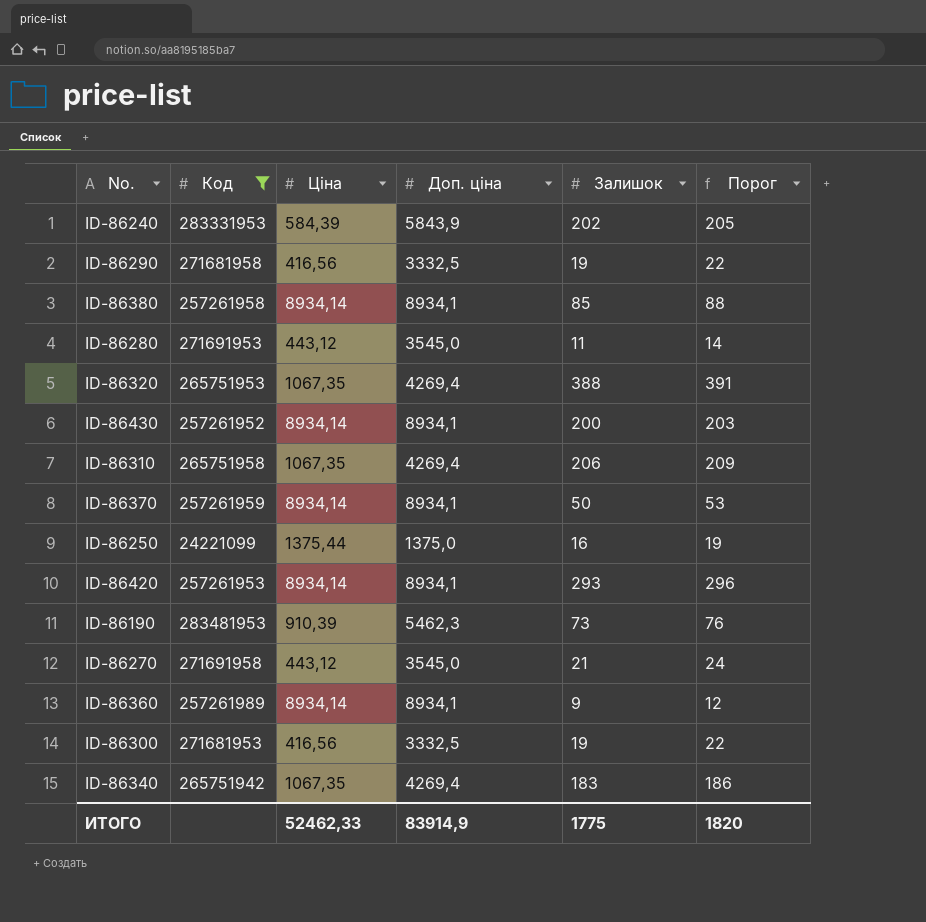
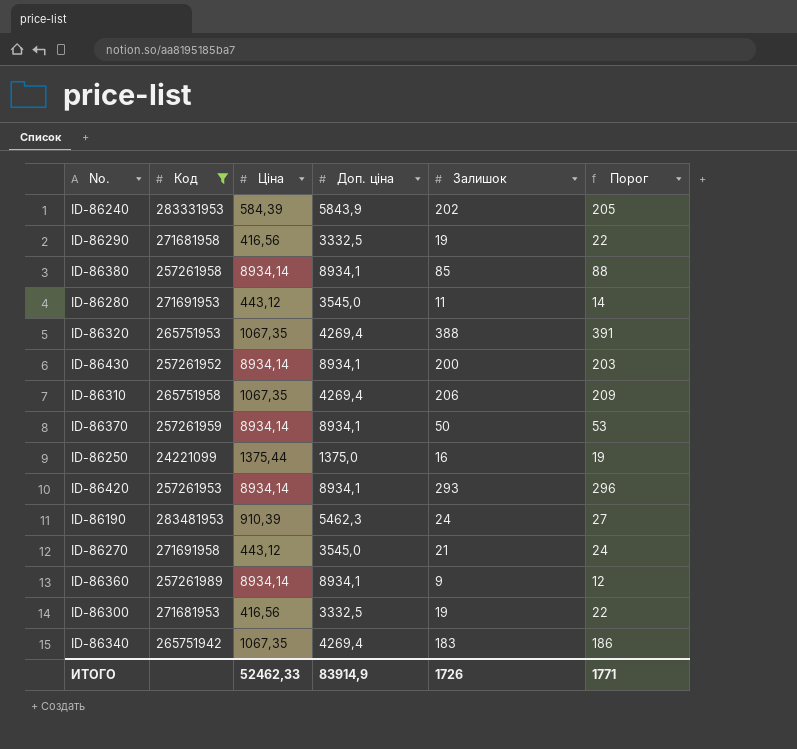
ID-86190 | Залишок: 73 -> 24
ID-86190 | Порог: 76 -> 27
ИТОГО | Залишок: 1775 -> 1726
ИТОГО | Порог: 1820 -> 1771

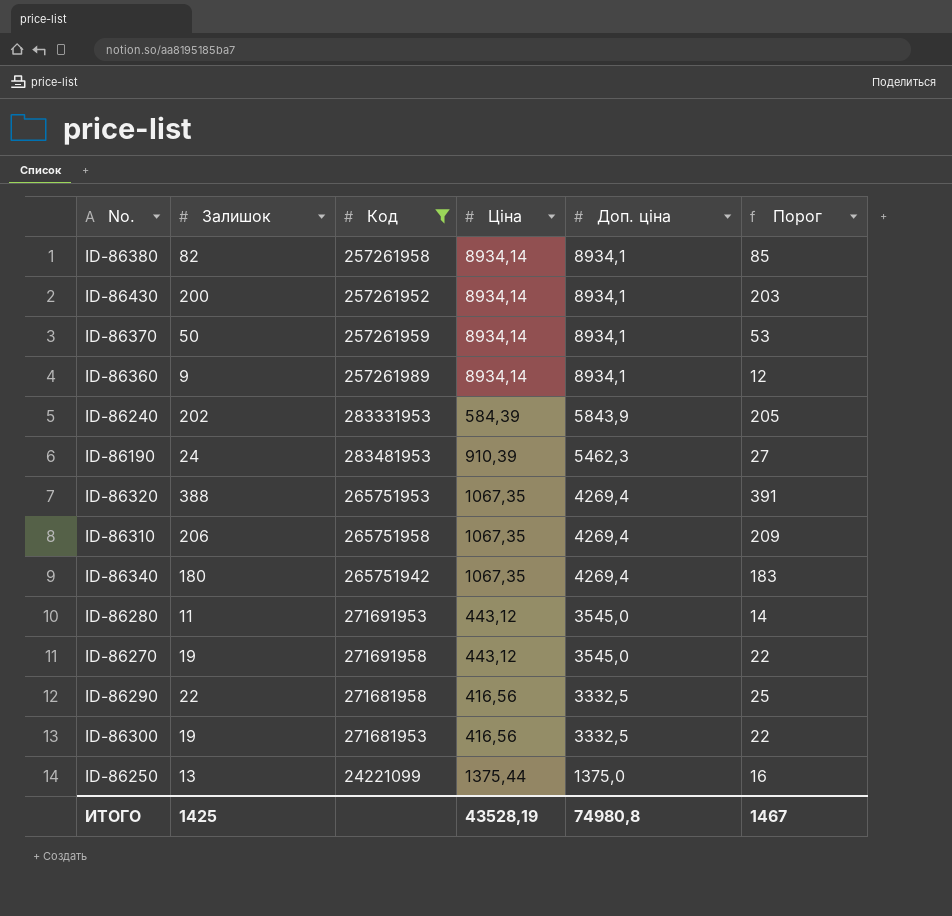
row order: none -> Доп. ціна descending
column Залишок | position: 5 -> 2
row ID-86420: 257261953 | 8934,14 | 8934,1 | 293 | 296 -> none
ID-86380 | Залишок: 85 -> 82
ID-86380 | Порог: 88 -> 85
ID-86340 | Залишок: 183 -> 180
ID-86340 | Порог: 186 -> 183
ID-86270 | Залишок: 21 -> 19
ID-86270 | Порог: 24 -> 22
ID-86290 | Залишок: 19 -> 22
ID-86290 | Порог: 22 -> 25
ID-86250 | Залишок: 16 -> 13
ID-86250 | Порог: 19 -> 16
ИТОГО | Залишок: 1726 -> 1425
ИТОГО | Ціна: 52462,33 -> 43528,19
ИТОГО | Доп. ціна: 83914,9 -> 74980,8
ИТОГО | Порог: 1771 -> 1467

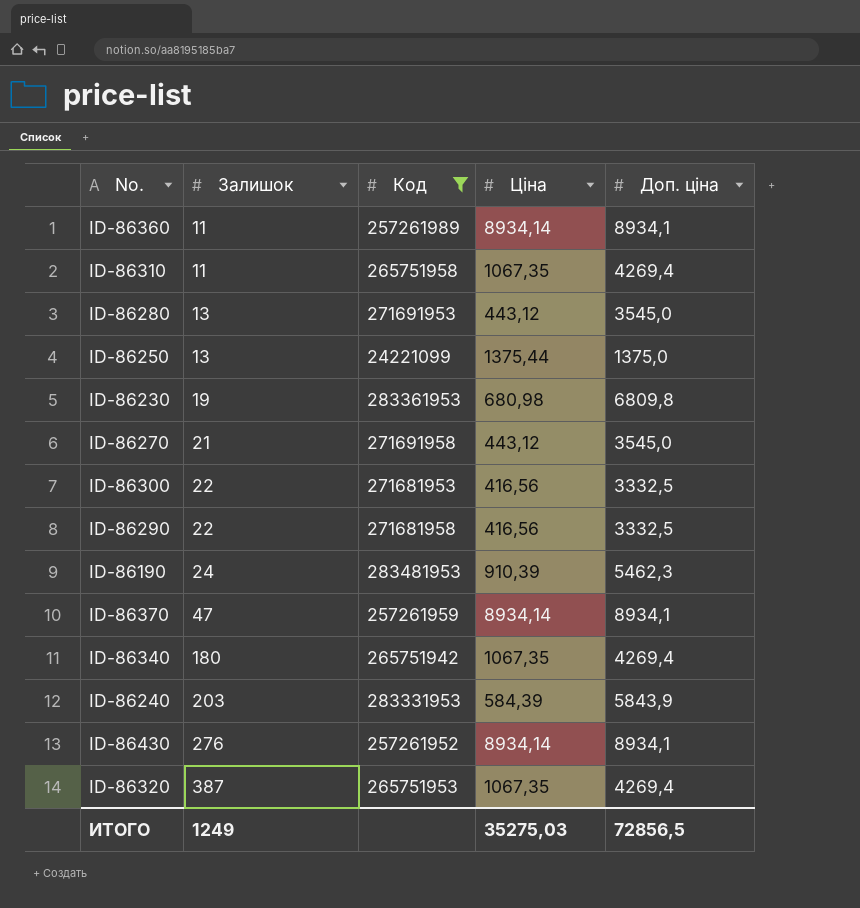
row order: Доп. ціна descending -> Залишок ascending
column Порог | formula: [Залишок] + 3 -> none
row ID-86380: 82 | 257261958 | 8934,14 | 8934,1 | 85 -> none
ID-86360 | Залишок: 9 -> 11
ID-86310 | Залишок: 206 -> 11
ID-86280 | Залишок: 11 -> 13
row ID-86230: none -> 19 | 283361953 | 680,98 | 6809,8
ID-86270 | Залишок: 19 -> 21
ID-86300 | Залишок: 19 -> 22
ID-86370 | Залишок: 50 -> 47
ID-86240 | Залишок: 202 -> 203
ID-86430 | Залишок: 200 -> 276
ID-86320 | Залишок: 388 -> 387
ИТОГО | Залишок: 1425 -> 1249
ИТОГО | Ціна: 43528,19 -> 35275,03
ИТОГО | Доп. ціна: 74980,8 -> 72856,5

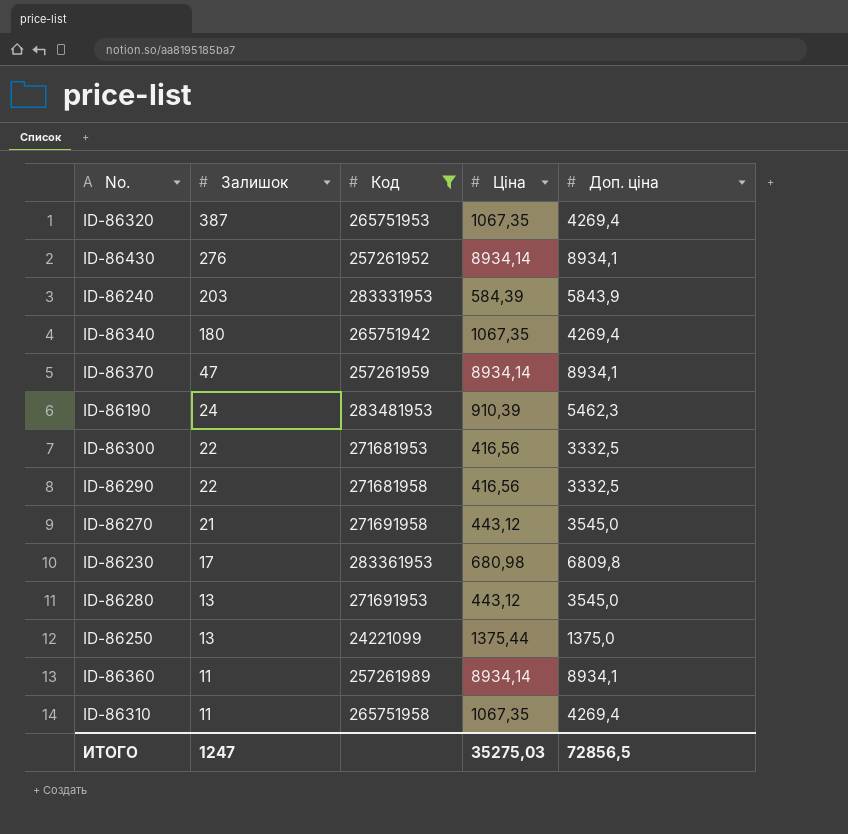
row order: Залишок ascending -> Залишок descending
ID-86230 | Залишок: 19 -> 17
ИТОГО | Залишок: 1249 -> 1247

